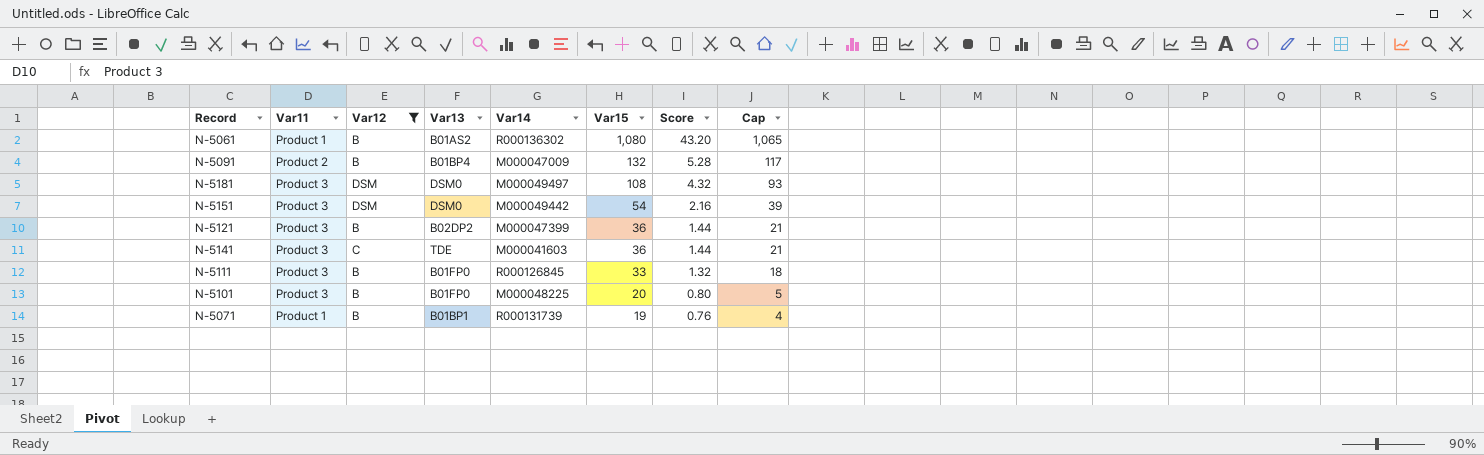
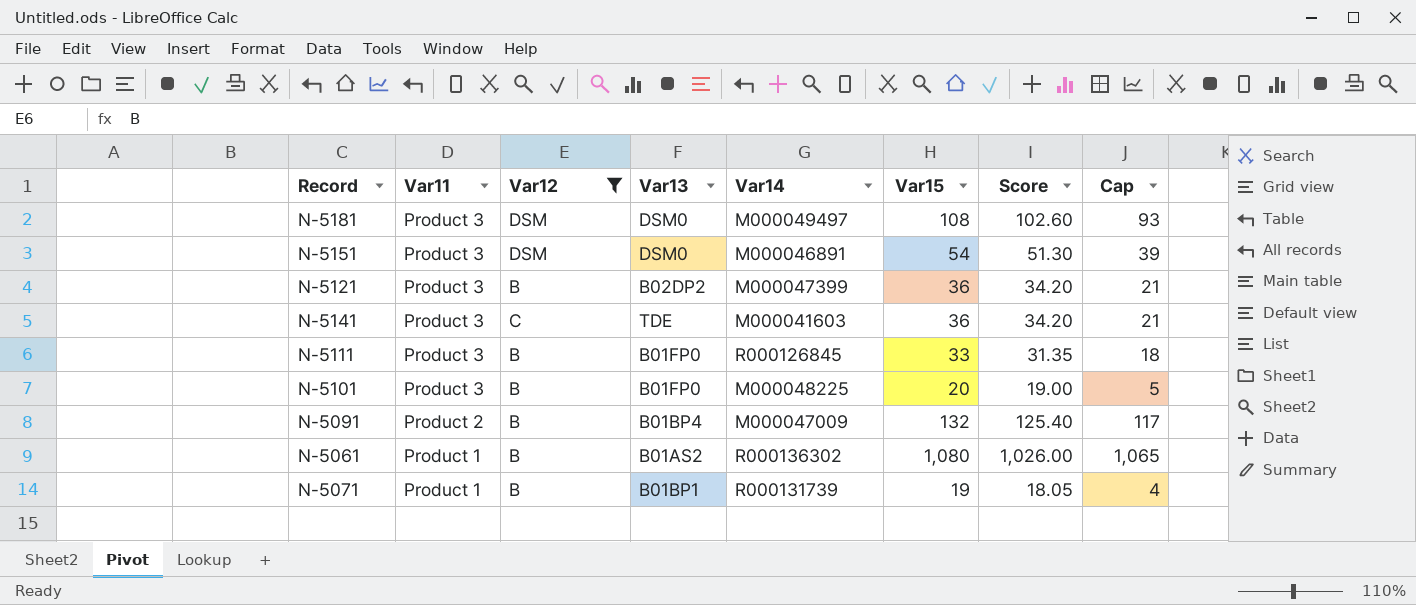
row order: Var15 descending -> Var11 descending
column Score | formula: [Var15] * 0.04 -> [Var15] * 0.95
N-5151 | Var14: M000049442 -> M000046891

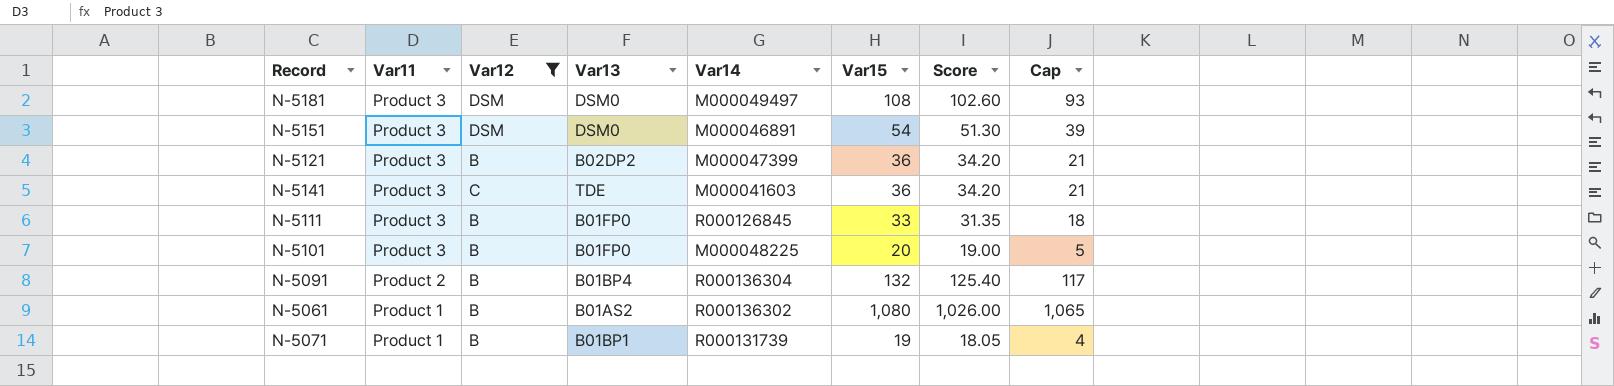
N-5091 | Var14: M000047009 -> R000136304

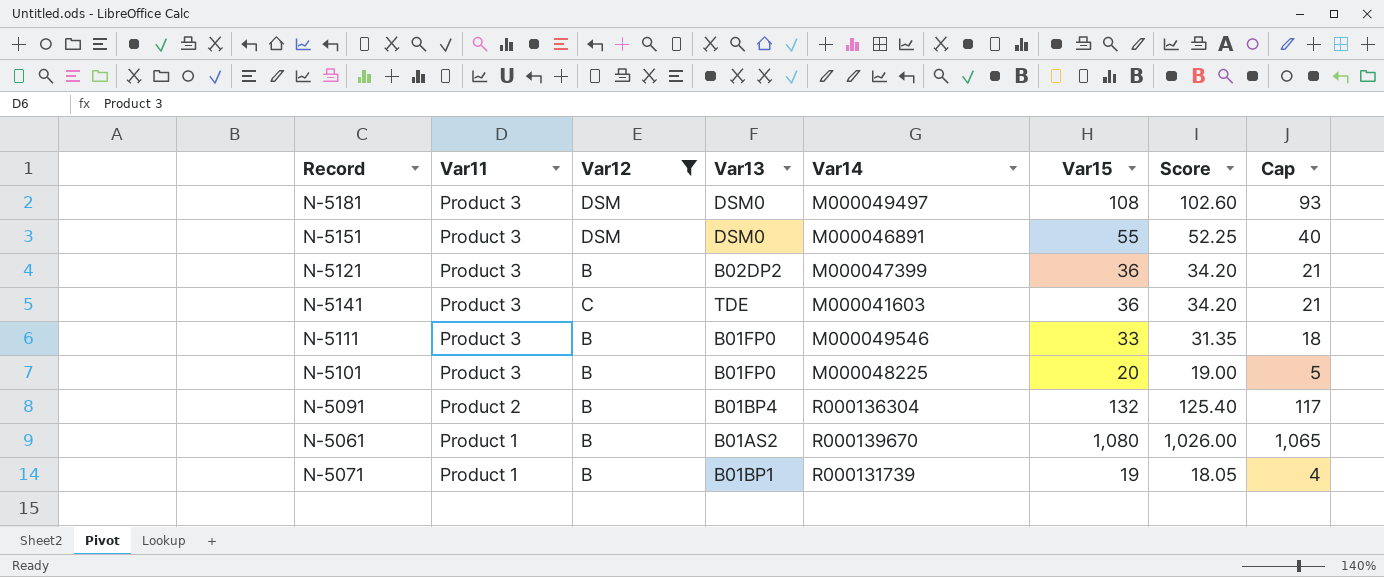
N-5151 | Var15: 54 -> 55
N-5151 | Score: 51.30 -> 52.25
N-5151 | Cap: 39 -> 40
N-5111 | Var14: R000126845 -> M000049546
N-5061 | Var14: R000136302 -> R000139670

